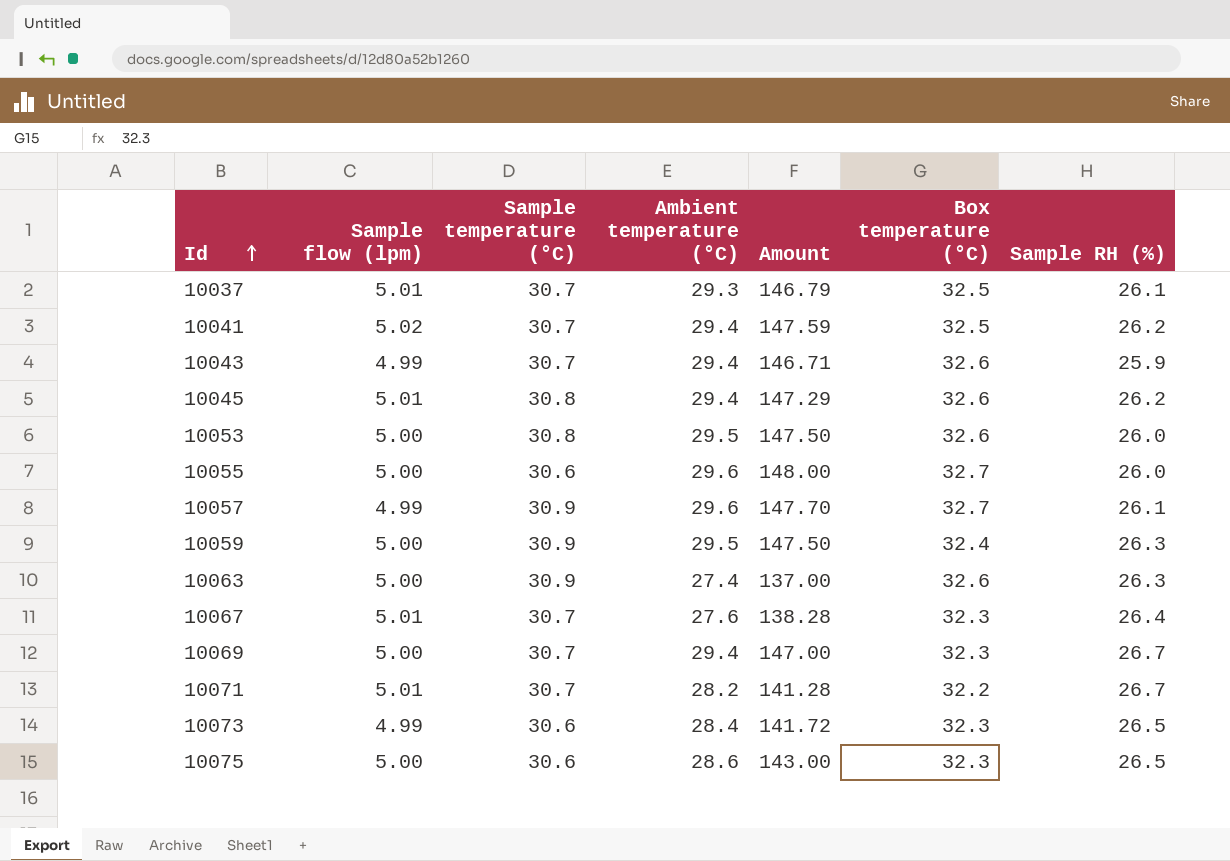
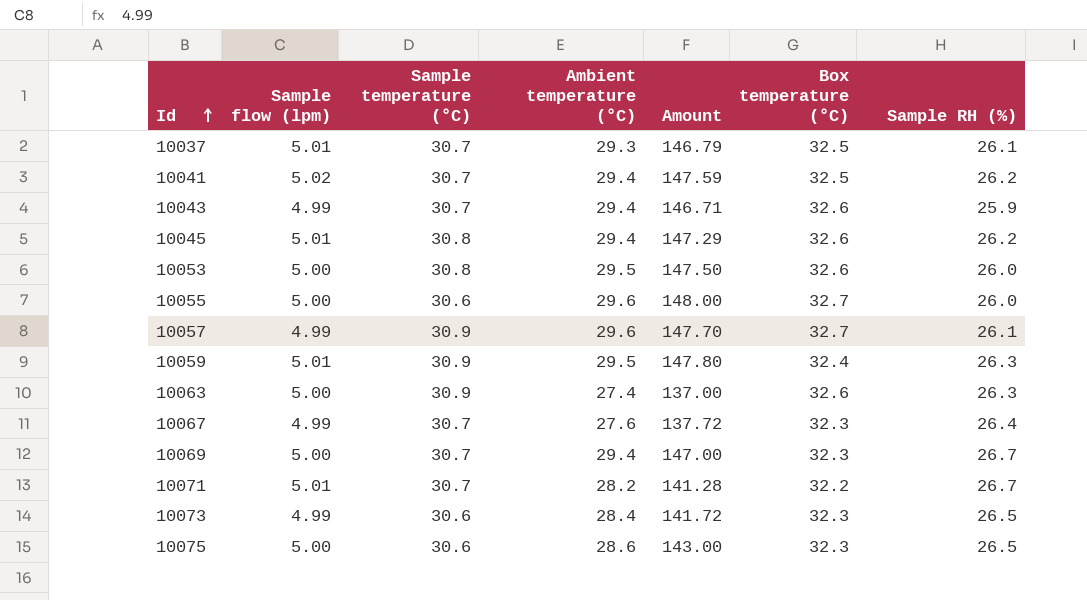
10059 | Sample flow (lpm): 5.00 -> 5.01
10059 | Amount: 147.50 -> 147.80
10067 | Sample flow (lpm): 5.01 -> 4.99
10067 | Amount: 138.28 -> 137.72

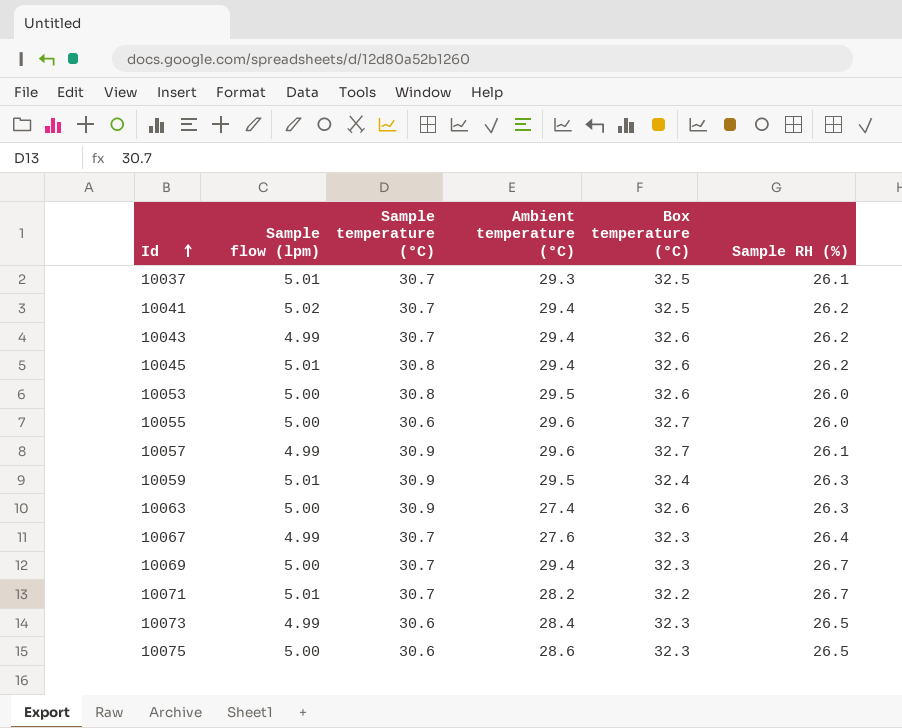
column Amount | formula: [Sample flow (lpm)] * [Ambient temperature (°C)] -> none
10043 | Sample RH (%): 25.9 -> 26.2

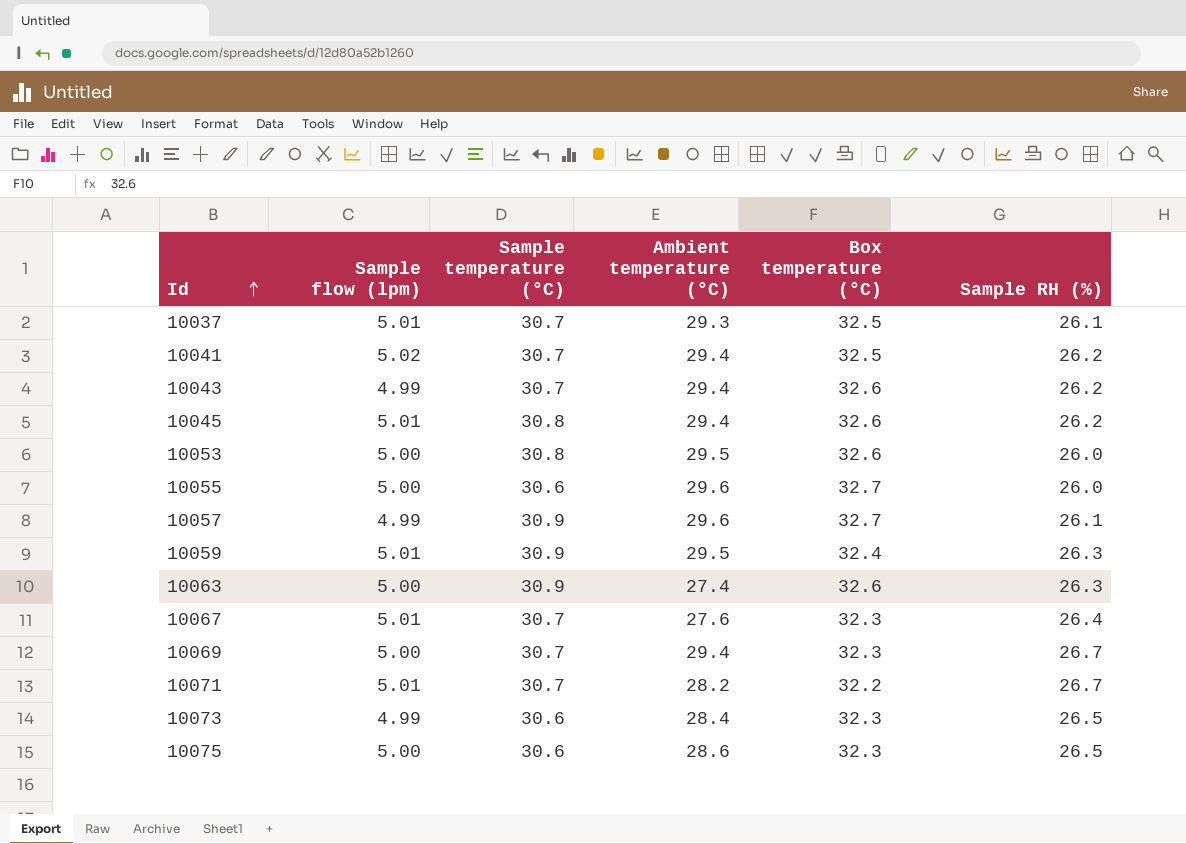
10067 | Sample flow (lpm): 4.99 -> 5.01

